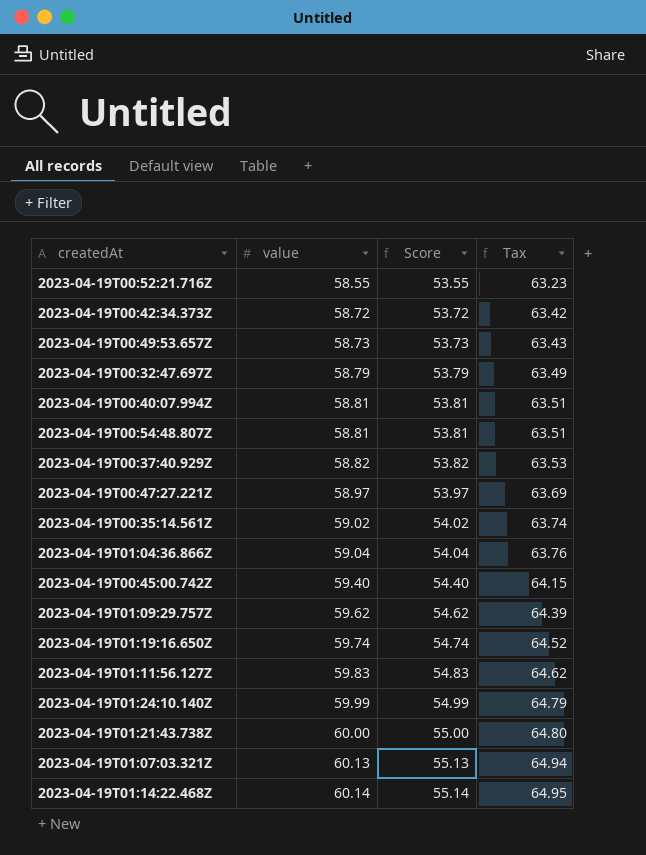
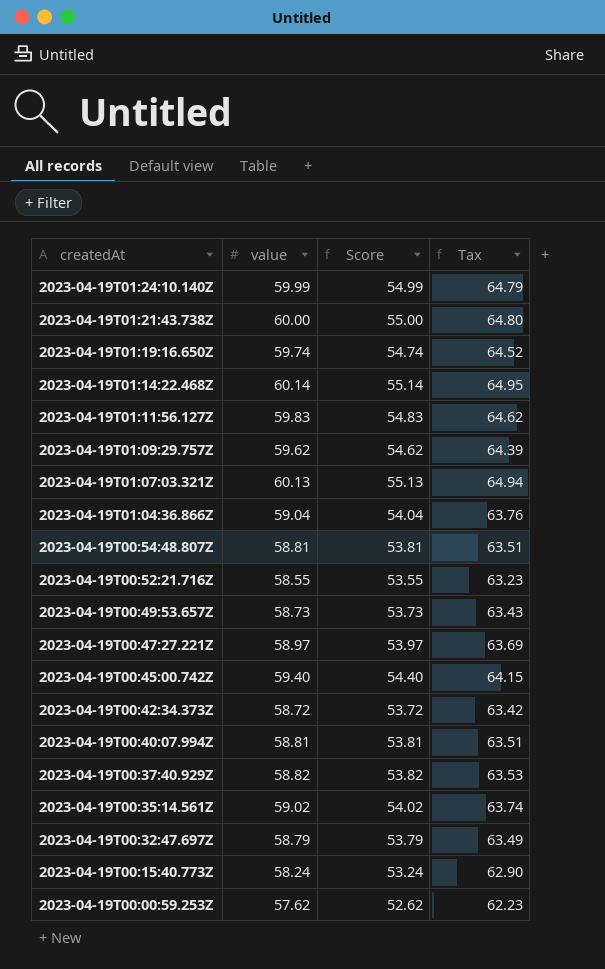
row order: value ascending -> createdAt descending
row 2023-04-19T00:15:40.773Z: none -> 58.24 | 53.24 | 62.90
row 2023-04-19T00:00:59.253Z: none -> 57.62 | 52.62 | 62.23

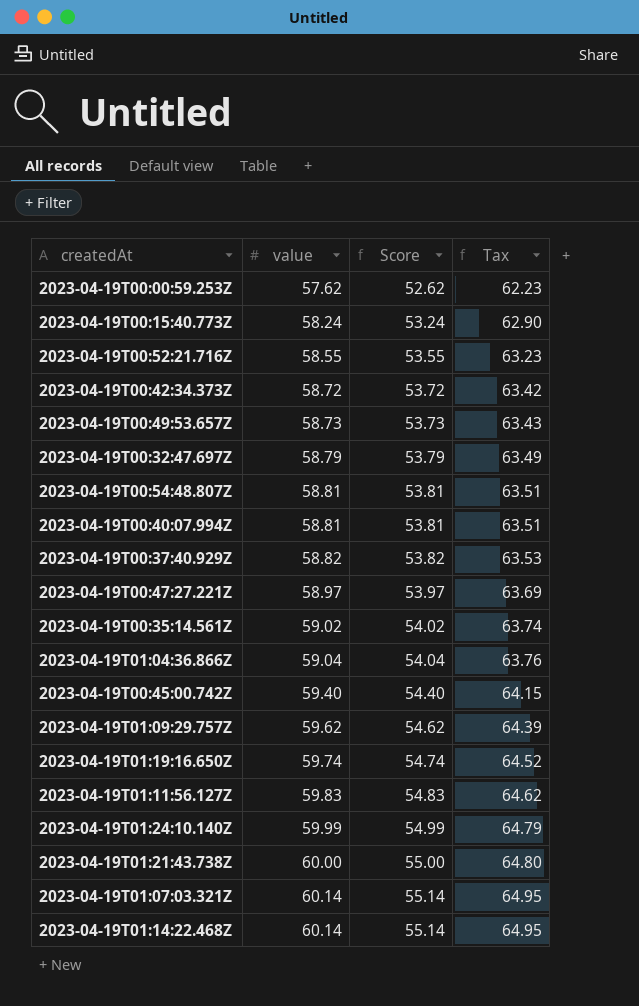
row order: createdAt descending -> value ascending
2023-04-19T01:07:03.321Z | value: 60.13 -> 60.14
2023-04-19T01:07:03.321Z | Score: 55.13 -> 55.14
2023-04-19T01:07:03.321Z | Tax: 64.94 -> 64.95

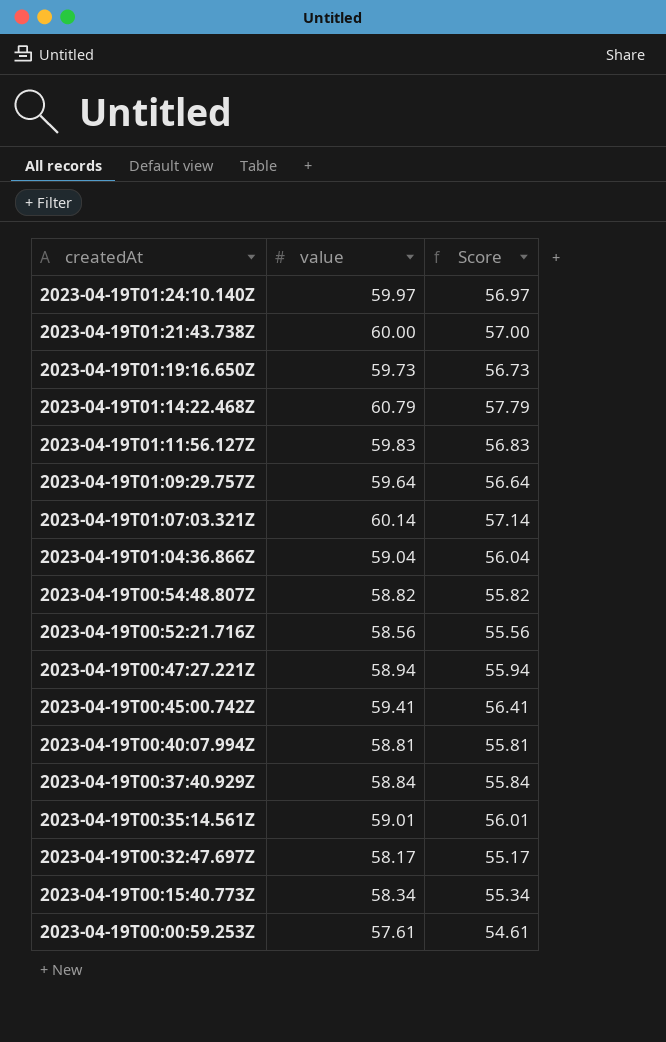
row order: value ascending -> createdAt descending
column Tax | formula: [value] * 1.08 -> none
column Score | formula: [value] - 5 -> [value] - 3
row 2023-04-19T00:42:34.373Z: 58.72 | 53.72 | 63.42 -> none
row 2023-04-19T00:49:53.657Z: 58.73 | 53.73 | 63.43 -> none
2023-04-19T01:24:10.140Z | value: 59.99 -> 59.97
2023-04-19T01:19:16.650Z | value: 59.74 -> 59.73
2023-04-19T01:14:22.468Z | value: 60.14 -> 60.79
2023-04-19T01:09:29.757Z | value: 59.62 -> 59.64
2023-04-19T00:54:48.807Z | value: 58.81 -> 58.82
2023-04-19T00:52:21.716Z | value: 58.55 -> 58.56
2023-04-19T00:47:27.221Z | value: 58.97 -> 58.94
2023-04-19T00:45:00.742Z | value: 59.40 -> 59.41
2023-04-19T00:37:40.929Z | value: 58.82 -> 58.84
2023-04-19T00:35:14.561Z | value: 59.02 -> 59.01
2023-04-19T00:32:47.697Z | value: 58.79 -> 58.17
2023-04-19T00:15:40.773Z | value: 58.24 -> 58.34
2023-04-19T00:00:59.253Z | value: 57.62 -> 57.61

